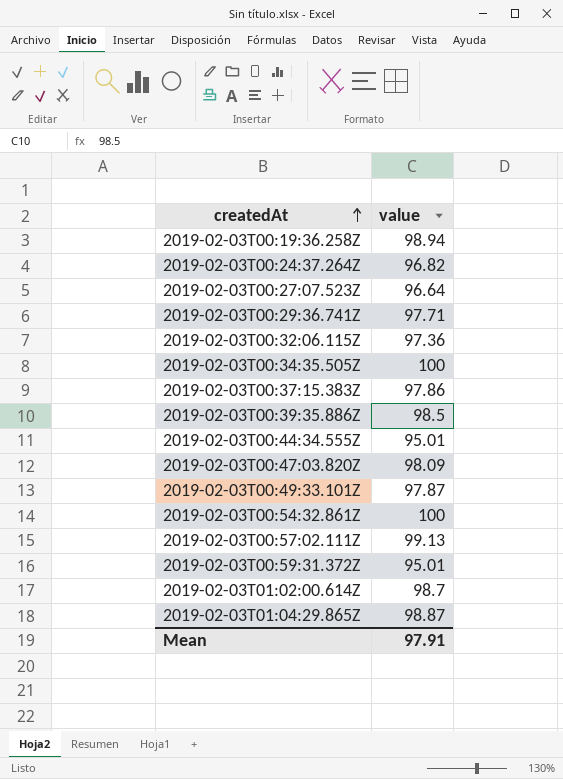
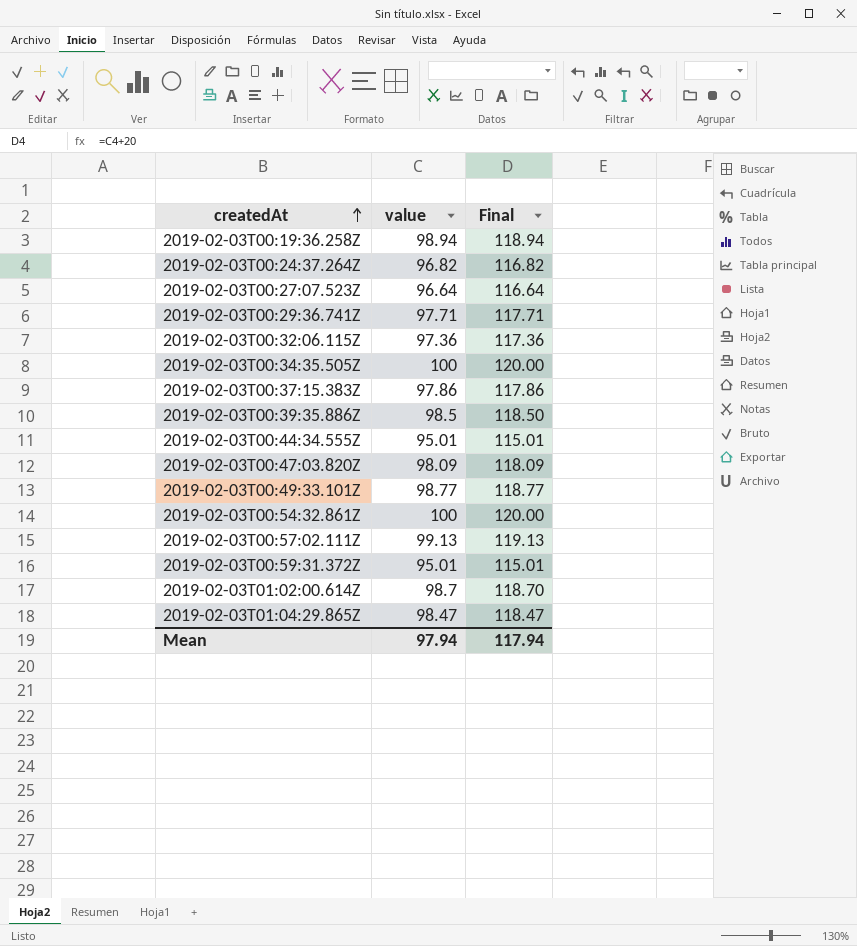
column Final | formula: none -> [value] + 20
2019-02-03T00:49:33.101Z | value: 97.87 -> 98.77
2019-02-03T01:04:29.865Z | value: 98.87 -> 98.47
Mean | value: 97.91 -> 97.94

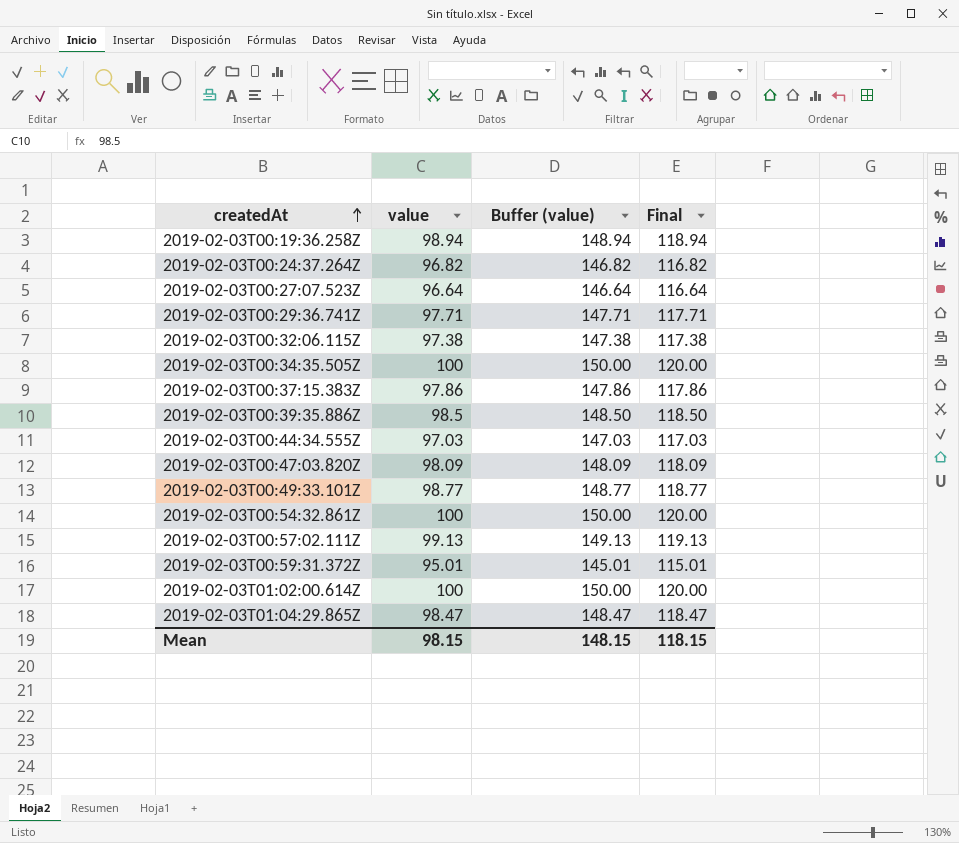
column Buffer (value) | formula: none -> [value] + 50
2019-02-03T00:32:06.115Z | value: 97.36 -> 97.38
2019-02-03T00:32:06.115Z | Final: 117.36 -> 117.38
2019-02-03T00:44:34.555Z | value: 95.01 -> 97.03
2019-02-03T00:44:34.555Z | Final: 115.01 -> 117.03
2019-02-03T01:02:00.614Z | value: 98.7 -> 100
2019-02-03T01:02:00.614Z | Final: 118.70 -> 120.00
Mean | value: 97.94 -> 98.15
Mean | Final: 117.94 -> 118.15

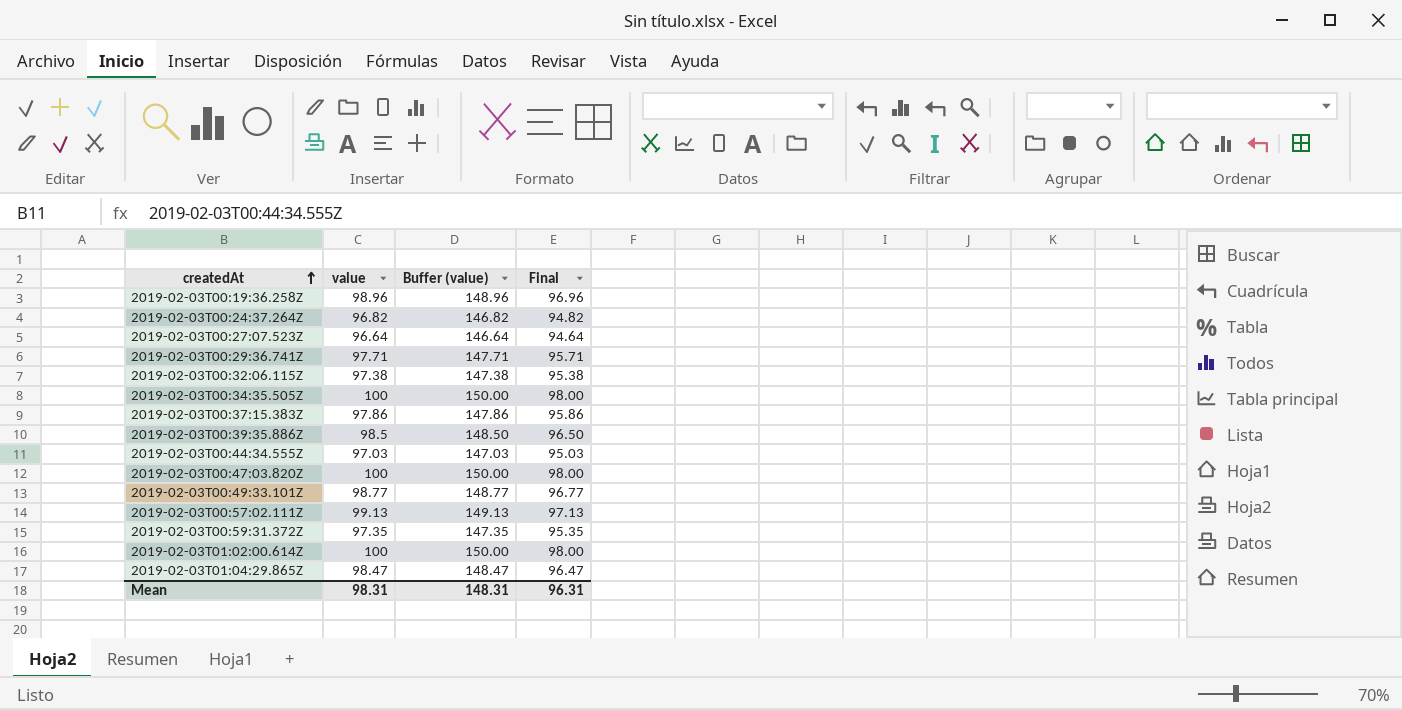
column Final | formula: [value] + 20 -> [value] - 2
row 2019-02-03T00:54:32.861Z: 100 | 150.00 | 120.00 -> none
2019-02-03T00:19:36.258Z | value: 98.94 -> 98.96
2019-02-03T00:19:36.258Z | Buffer (value): 148.94 -> 148.96
2019-02-03T00:47:03.820Z | value: 98.09 -> 100
2019-02-03T00:47:03.820Z | Buffer (value): 148.09 -> 150.00
2019-02-03T00:59:31.372Z | value: 95.01 -> 97.35
2019-02-03T00:59:31.372Z | Buffer (value): 145.01 -> 147.35
Mean | value: 98.15 -> 98.31
Mean | Buffer (value): 148.15 -> 148.31
Mean | Final: 118.15 -> 96.31

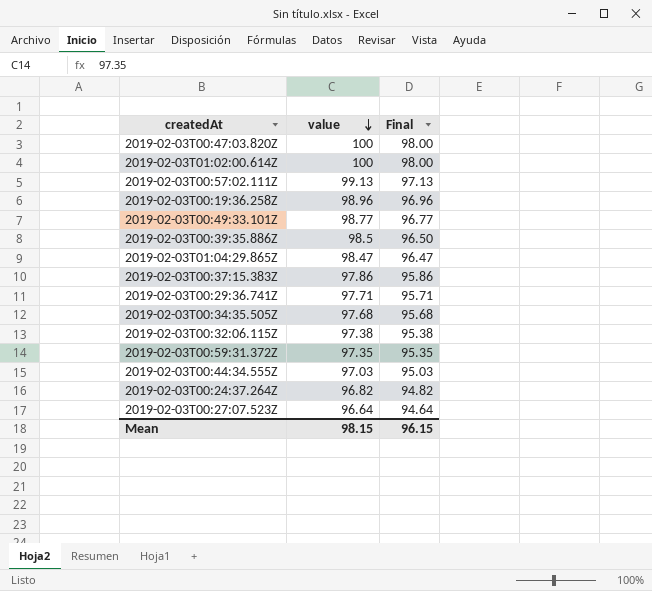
row order: createdAt ascending -> value descending
column Buffer (value) | formula: [value] + 50 -> none
2019-02-03T00:34:35.505Z | value: 100 -> 97.68
2019-02-03T00:34:35.505Z | Final: 98.00 -> 95.68
Mean | value: 98.31 -> 98.15
Mean | Final: 96.31 -> 96.15

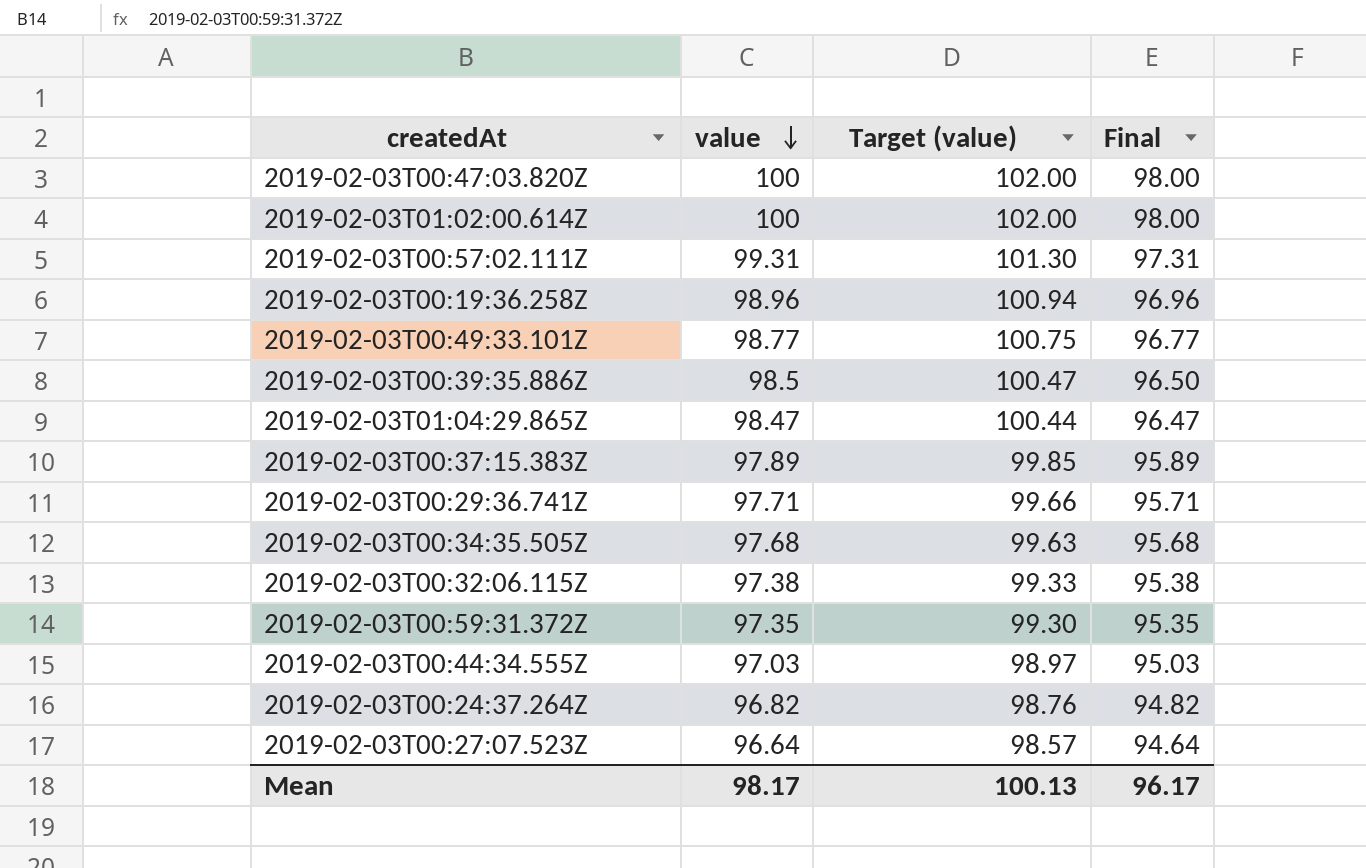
column Target (value) | formula: none -> [value] * 1.02
2019-02-03T00:57:02.111Z | value: 99.13 -> 99.31
2019-02-03T00:57:02.111Z | Final: 97.13 -> 97.31
2019-02-03T00:37:15.383Z | value: 97.86 -> 97.89
2019-02-03T00:37:15.383Z | Final: 95.86 -> 95.89
Mean | value: 98.15 -> 98.17
Mean | Final: 96.15 -> 96.17

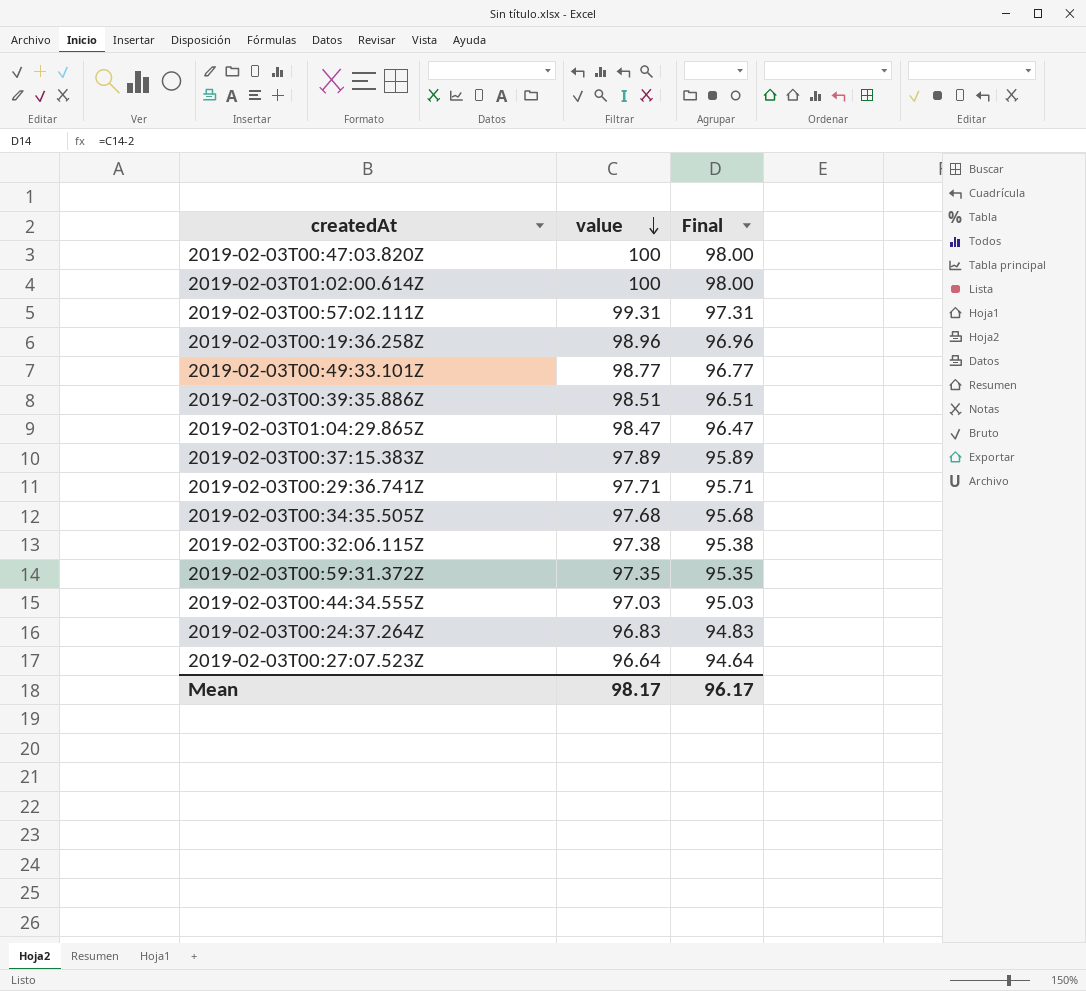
column Target (value) | formula: [value] * 1.02 -> none
2019-02-03T00:39:35.886Z | value: 98.5 -> 98.51
2019-02-03T00:39:35.886Z | Final: 96.50 -> 96.51
2019-02-03T00:24:37.264Z | value: 96.82 -> 96.83
2019-02-03T00:24:37.264Z | Final: 94.82 -> 94.83

